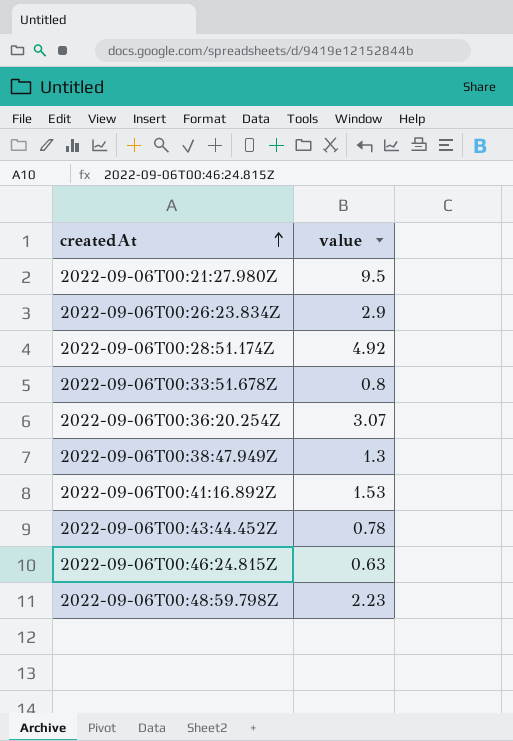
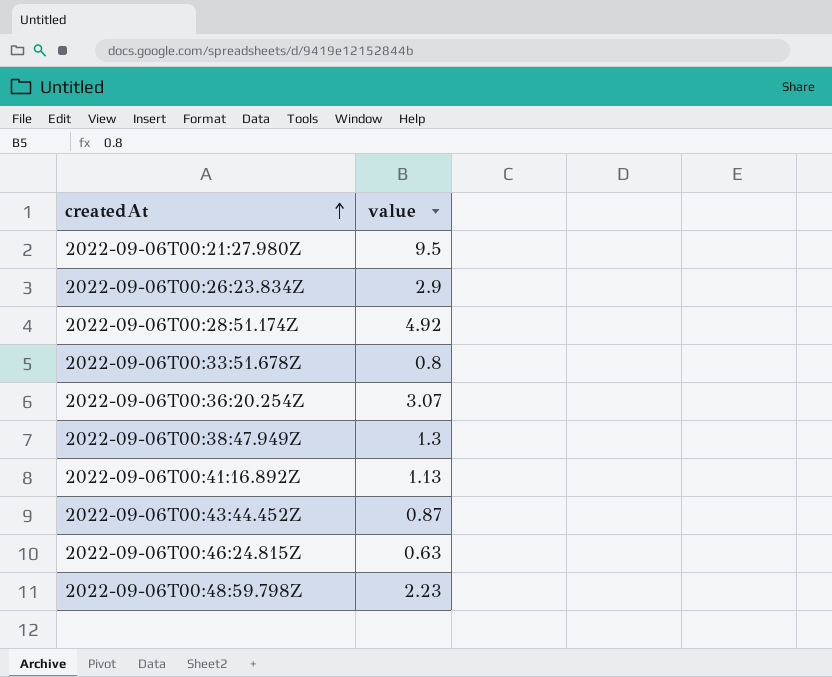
2022-09-06T00:41:16.892Z | value: 1.53 -> 1.13
2022-09-06T00:43:44.452Z | value: 0.78 -> 0.87

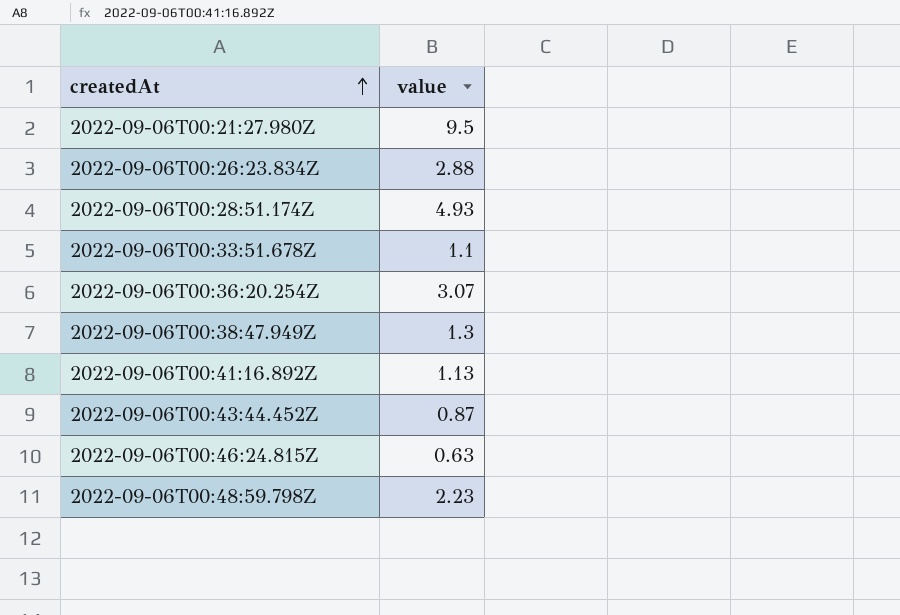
2022-09-06T00:26:23.834Z | value: 2.9 -> 2.88
2022-09-06T00:28:51.174Z | value: 4.92 -> 4.93
2022-09-06T00:33:51.678Z | value: 0.8 -> 1.1

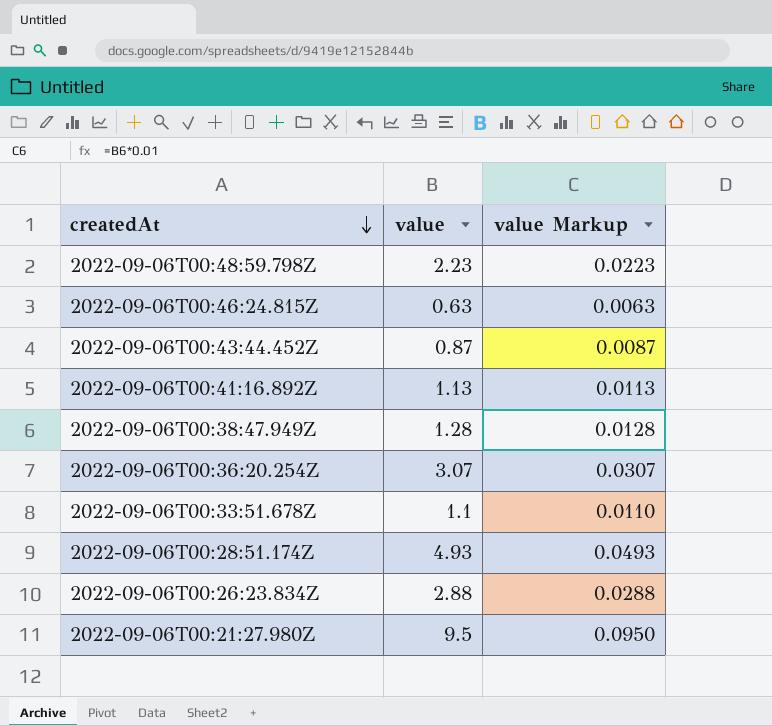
row order: createdAt ascending -> createdAt descending
column value Markup | formula: none -> [value] * 0.01
2022-09-06T00:38:47.949Z | value: 1.3 -> 1.28

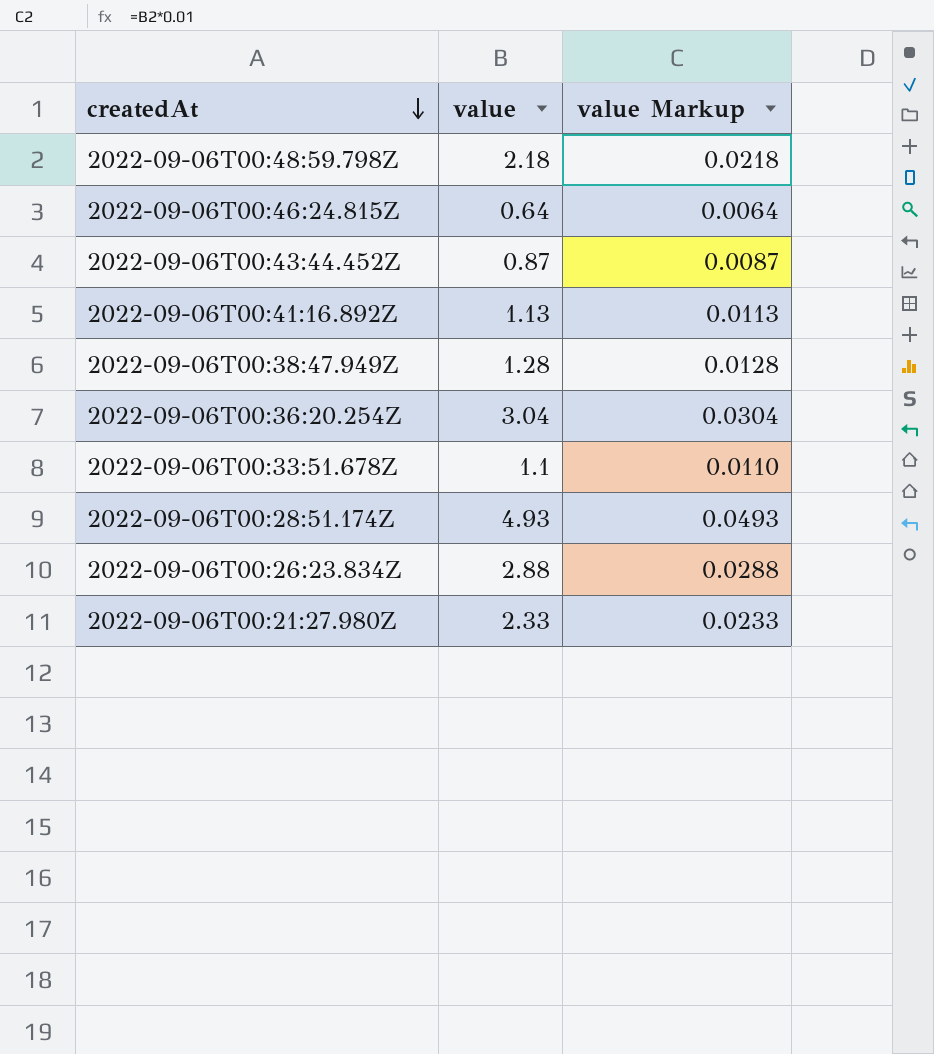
2022-09-06T00:48:59.798Z | value: 2.23 -> 2.18
2022-09-06T00:48:59.798Z | value Markup: 0.0223 -> 0.0218
2022-09-06T00:46:24.815Z | value: 0.63 -> 0.64
2022-09-06T00:46:24.815Z | value Markup: 0.0063 -> 0.0064
2022-09-06T00:36:20.254Z | value: 3.07 -> 3.04
2022-09-06T00:36:20.254Z | value Markup: 0.0307 -> 0.0304
2022-09-06T00:21:27.980Z | value: 9.5 -> 2.33
2022-09-06T00:21:27.980Z | value Markup: 0.0950 -> 0.0233

